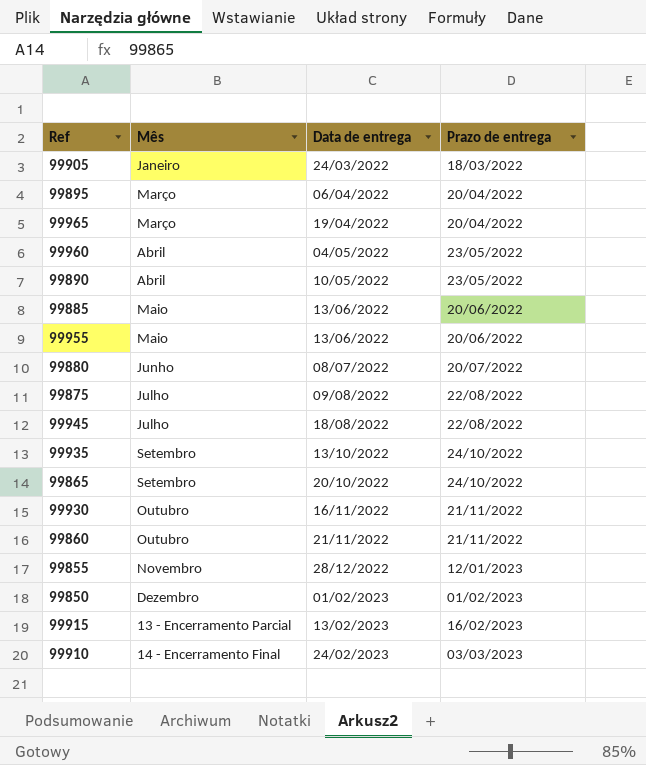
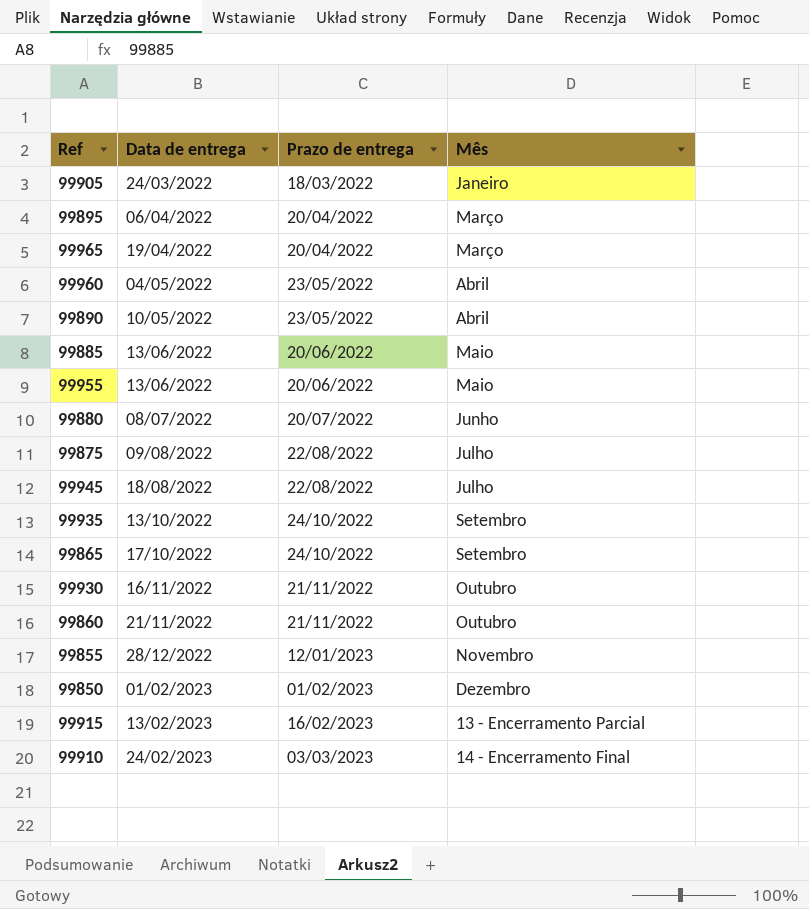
column Mês | position: 2 -> 4
99865 | Data de entrega: 20/10/2022 -> 17/10/2022

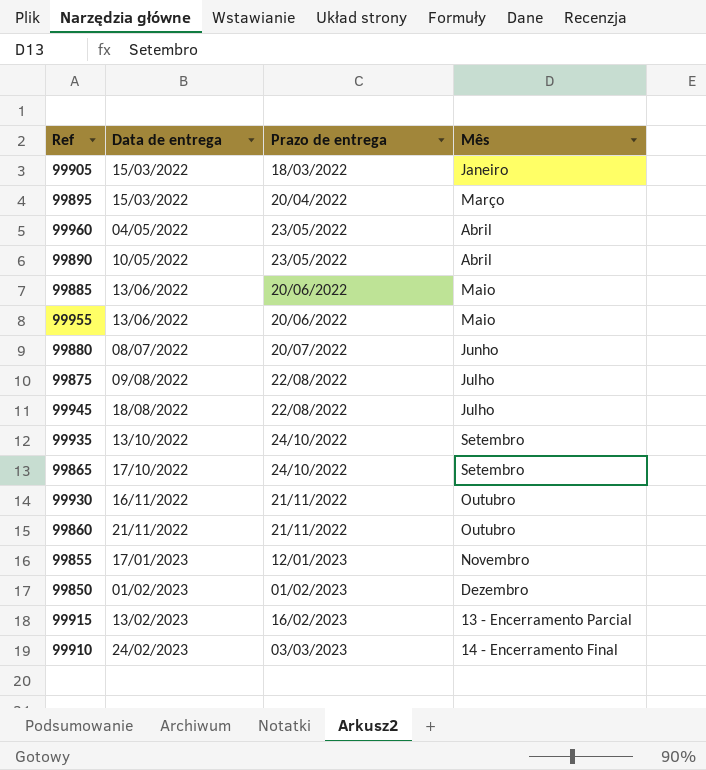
row 99965: 19/04/2022 | 20/04/2022 | Março -> none
99905 | Data de entrega: 24/03/2022 -> 15/03/2022
99895 | Data de entrega: 06/04/2022 -> 15/03/2022
99855 | Data de entrega: 28/12/2022 -> 17/01/2023

